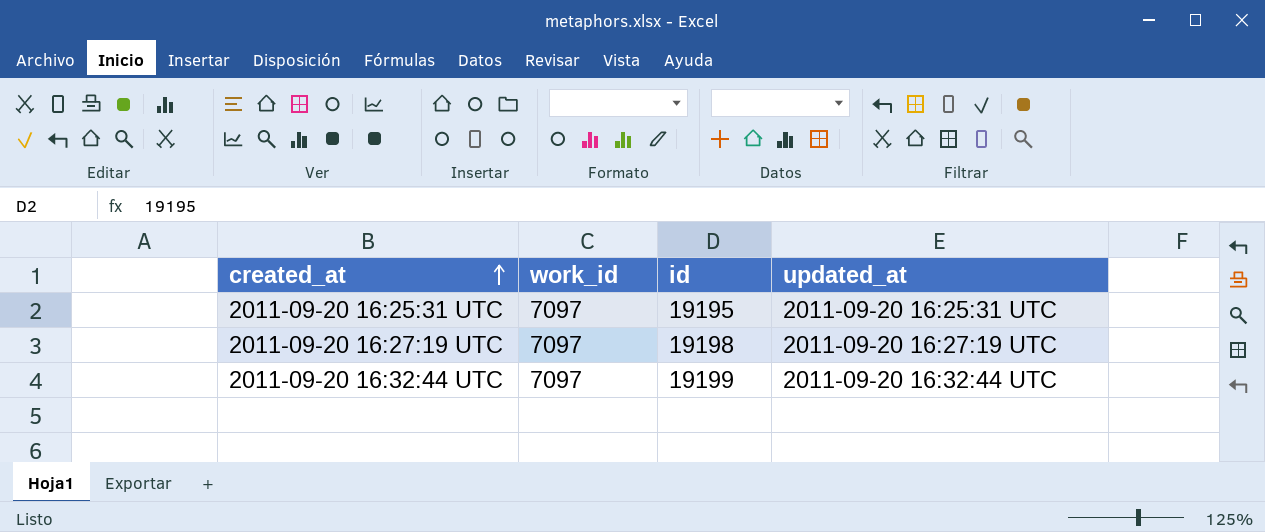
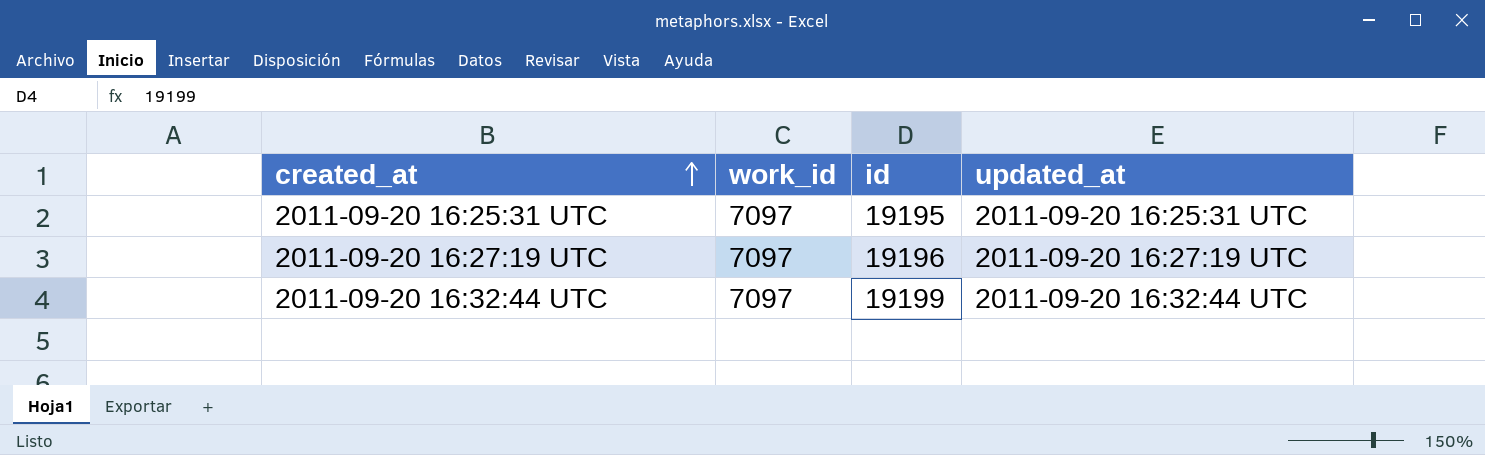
2011-09-20 16:27:19 UTC | id: 19198 -> 19196

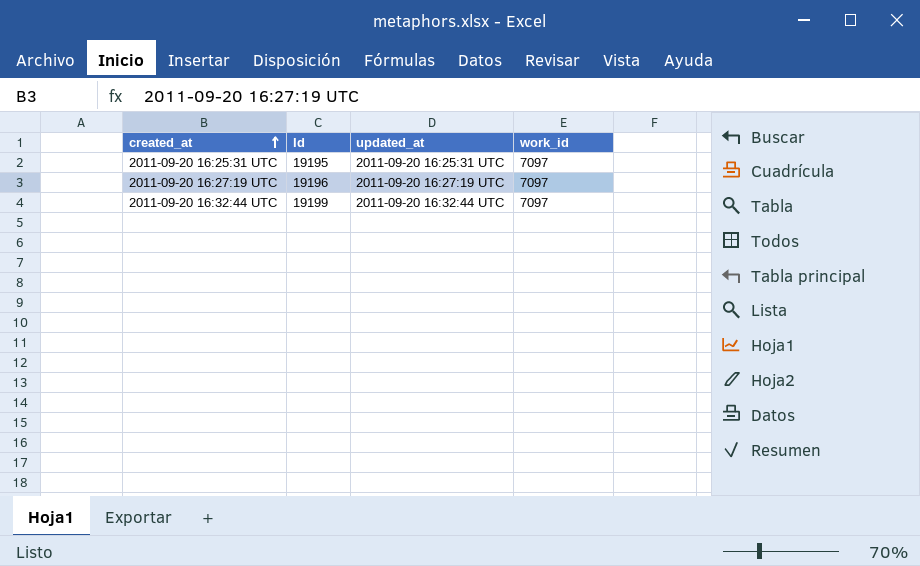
column name: id -> Id
column work_id | position: 2 -> 4

